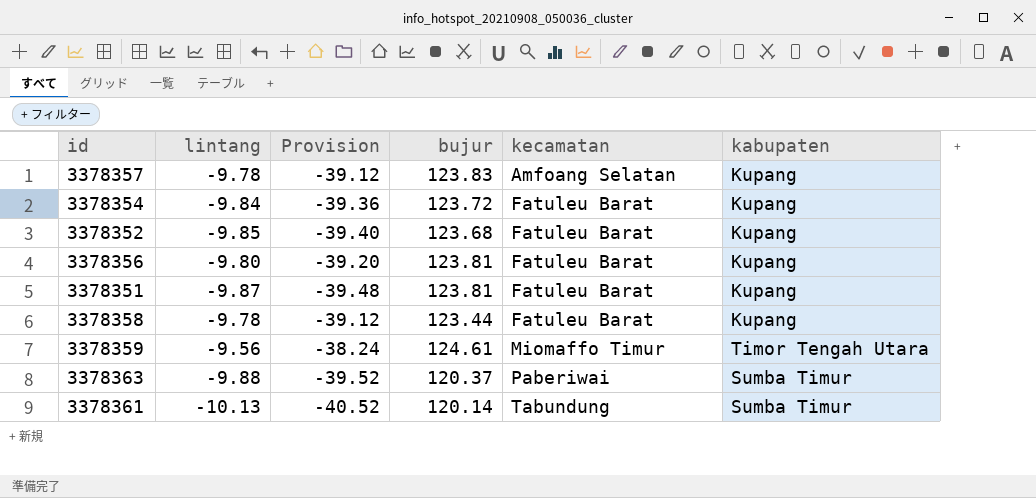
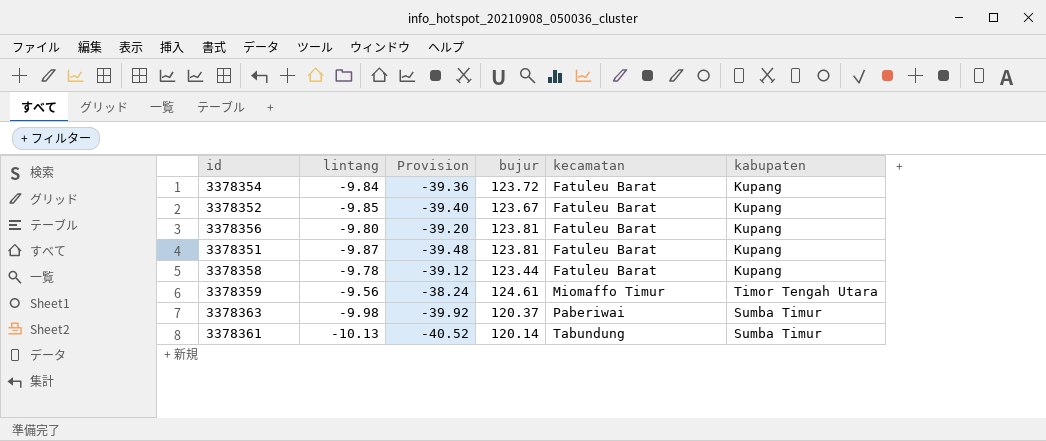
row 3378357: -9.78 | -39.12 | 123.83 | Amfoang Selatan | Kupang -> none
3378352 | bujur: 123.68 -> 123.67
3378363 | lintang: -9.88 -> -9.98
3378363 | Provision: -39.52 -> -39.92

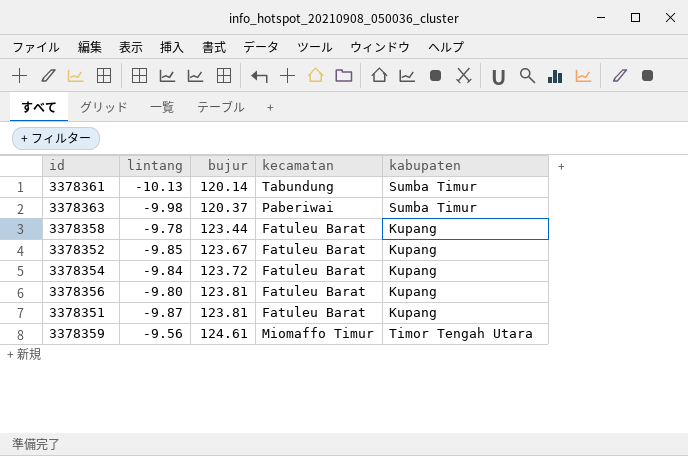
row order: kecamatan ascending -> bujur ascending
column Provision | formula: [lintang] * 4 -> none

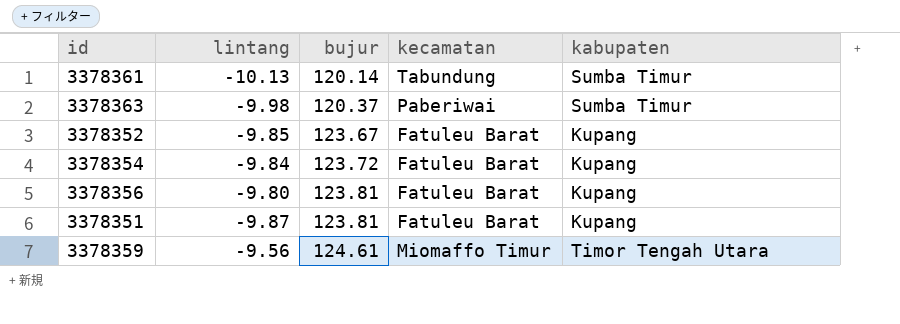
row 3378358: -9.78 | 123.44 | Fatuleu Barat | Kupang -> none

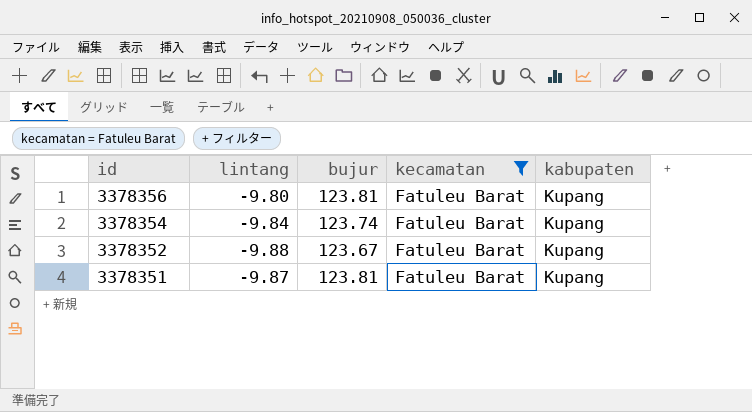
filter: none -> kecamatan = Fatuleu Barat
row order: bujur ascending -> id descending
3378354 | bujur: 123.72 -> 123.74
3378352 | lintang: -9.85 -> -9.88

